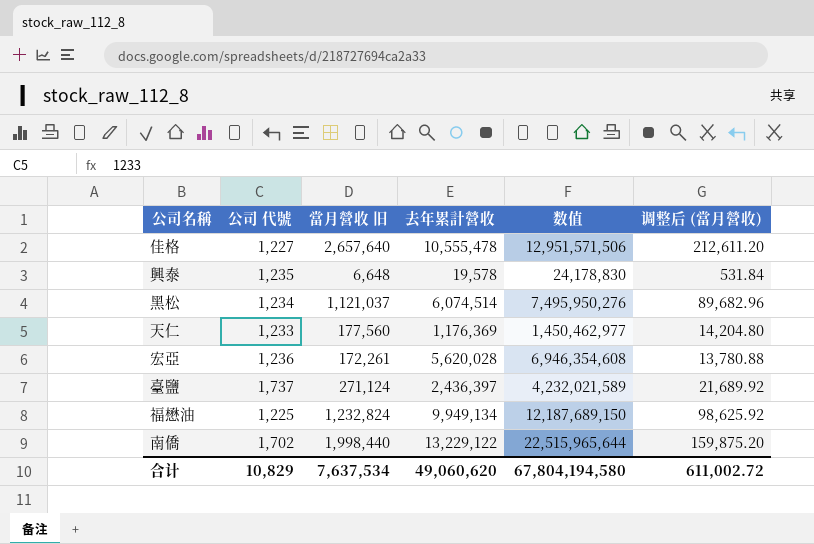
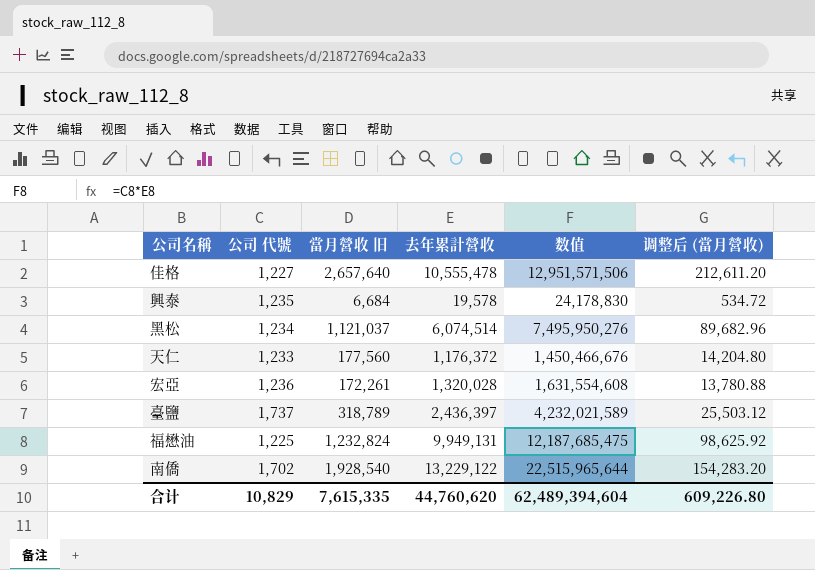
興泰 | 當月營收 旧: 6,648 -> 6,684
興泰 | 调整后 (當月營收): 531.84 -> 534.72
天仁 | 去年累計營收: 1,176,369 -> 1,176,372
天仁 | 数值: 1,450,462,977 -> 1,450,466,676
宏亞 | 去年累計營收: 5,620,028 -> 1,320,028
宏亞 | 数值: 6,946,354,608 -> 1,631,554,608
臺鹽 | 當月營收 旧: 271,124 -> 318,789
臺鹽 | 调整后 (當月營收): 21,689.92 -> 25,503.12
福懋油 | 去年累計營收: 9,949,134 -> 9,949,131
福懋油 | 数值: 12,187,689,150 -> 12,187,685,475
南僑 | 當月營收 旧: 1,998,440 -> 1,928,540
南僑 | 调整后 (當月營收): 159,875.20 -> 154,283.20
合计 | 當月營收 旧: 7,637,534 -> 7,615,335
合计 | 去年累計營收: 49,060,620 -> 44,760,620
合计 | 数值: 67,804,194,580 -> 62,489,394,604
合计 | 调整后 (當月營收): 611,002.72 -> 609,226.80

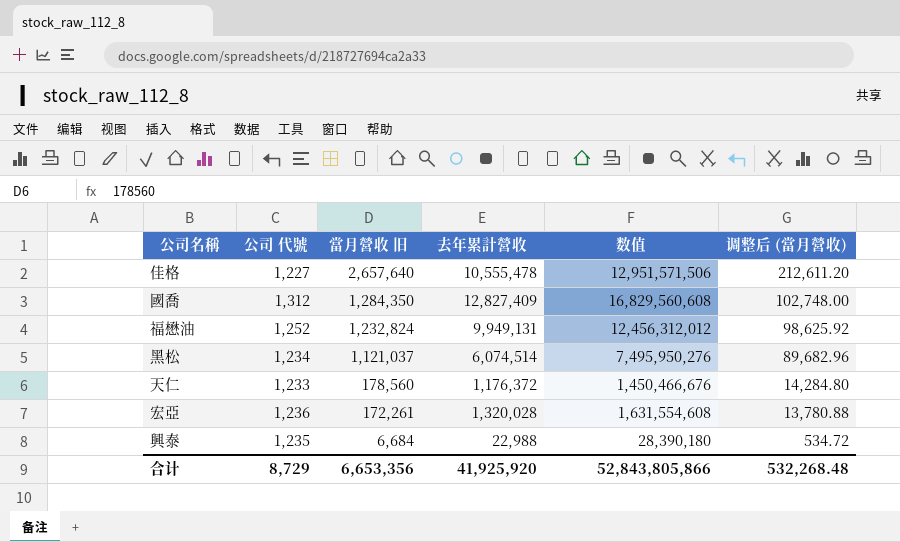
row order: none -> 當月營收 旧 descending
row 臺鹽: 1,737 | 318,789 | 2,436,397 | 4,232,021,589 | 25,503.12 -> none
row 南僑: 1,702 | 1,928,540 | 13,229,122 | 22,515,965,644 | 154,283.20 -> none
row 國喬: none -> 1,312 | 1,284,350 | 12,827,409 | 16,829,560,608 | 102,748.00
福懋油 | 公司 代號: 1,225 -> 1,252
福懋油 | 数值: 12,187,685,475 -> 12,456,312,012
天仁 | 當月營收 旧: 177,560 -> 178,560
天仁 | 调整后 (當月營收): 14,204.80 -> 14,284.80
興泰 | 去年累計營收: 19,578 -> 22,988
興泰 | 数值: 24,178,830 -> 28,390,180
合计 | 公司 代號: 10,829 -> 8,729
合计 | 當月營收 旧: 7,615,335 -> 6,653,356
合计 | 去年累計營收: 44,760,620 -> 41,925,920
合计 | 数值: 62,489,394,604 -> 52,843,805,866
合计 | 调整后 (當月營收): 609,226.80 -> 532,268.48

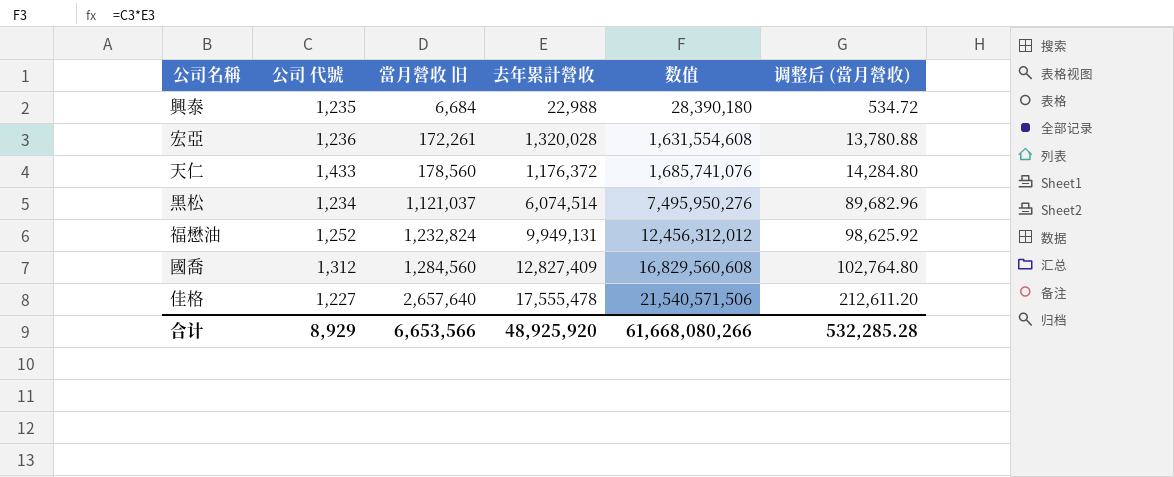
row order: 當月營收 旧 descending -> 當月營收 旧 ascending
天仁 | 公司 代號: 1,233 -> 1,433
天仁 | 数值: 1,450,466,676 -> 1,685,741,076
國喬 | 當月營收 旧: 1,284,350 -> 1,284,560
國喬 | 调整后 (當月營收): 102,748.00 -> 102,764.80
佳格 | 去年累計營收: 10,555,478 -> 17,555,478
佳格 | 数值: 12,951,571,506 -> 21,540,571,506
合计 | 公司 代號: 8,729 -> 8,929
合计 | 當月營收 旧: 6,653,356 -> 6,653,566
合计 | 去年累計營收: 41,925,920 -> 48,925,920
合计 | 数值: 52,843,805,866 -> 61,668,080,266
合计 | 调整后 (當月營收): 532,268.48 -> 532,285.28

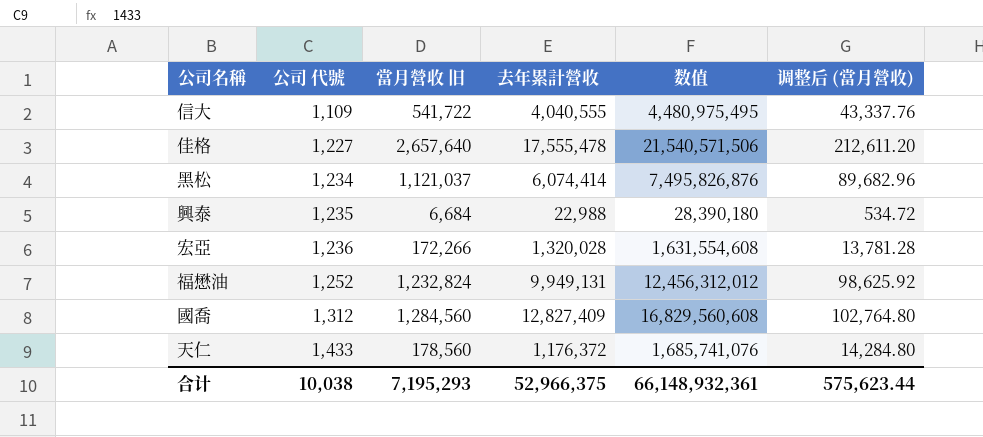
row order: 當月營收 旧 ascending -> 公司 代號 ascending
row 信大: none -> 1,109 | 541,722 | 4,040,555 | 4,480,975,495 | 43,337.76
黑松 | 去年累計營收: 6,074,514 -> 6,074,414
黑松 | 数值: 7,495,950,276 -> 7,495,826,876
宏亞 | 當月營收 旧: 172,261 -> 172,266
宏亞 | 调整后 (當月營收): 13,780.88 -> 13,781.28
合计 | 公司 代號: 8,929 -> 10,038
合计 | 當月營收 旧: 6,653,566 -> 7,195,293
合计 | 去年累計營收: 48,925,920 -> 52,966,375
合计 | 数值: 61,668,080,266 -> 66,148,932,361
合计 | 调整后 (當月營收): 532,285.28 -> 575,623.44

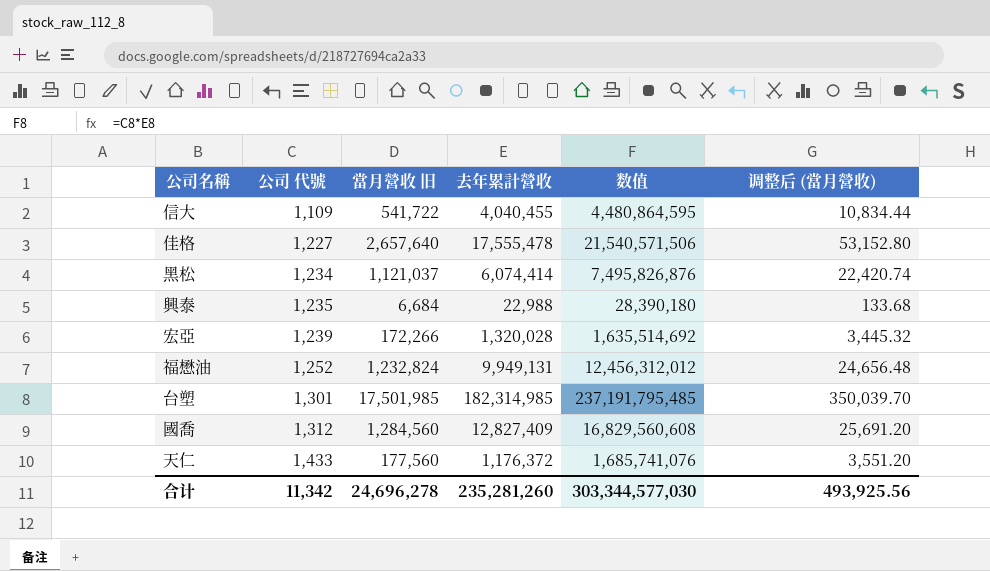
column 调整后 (當月營收) | formula: [當月營收 旧] * 0.08 -> [當月營收 旧] * 0.02
信大 | 去年累計營收: 4,040,555 -> 4,040,455
信大 | 数值: 4,480,975,495 -> 4,480,864,595
宏亞 | 公司 代號: 1,236 -> 1,239
宏亞 | 数值: 1,631,554,608 -> 1,635,514,692
row 台塑: none -> 1,301 | 17,501,985 | 182,314,985 | 237,191,795,485 | 350,039.70
天仁 | 當月營收 旧: 178,560 -> 177,560
合计 | 公司 代號: 10,038 -> 11,342
合计 | 當月營收 旧: 7,195,293 -> 24,696,278
合计 | 去年累計營收: 52,966,375 -> 235,281,260
合计 | 数值: 66,148,932,361 -> 303,344,577,030
合计 | 调整后 (當月營收): 575,623.44 -> 493,925.56

